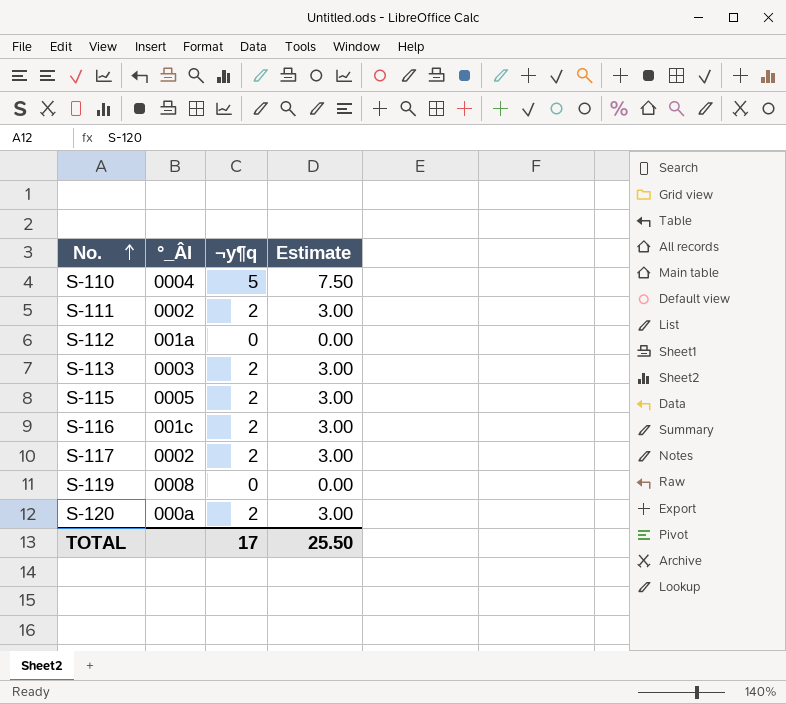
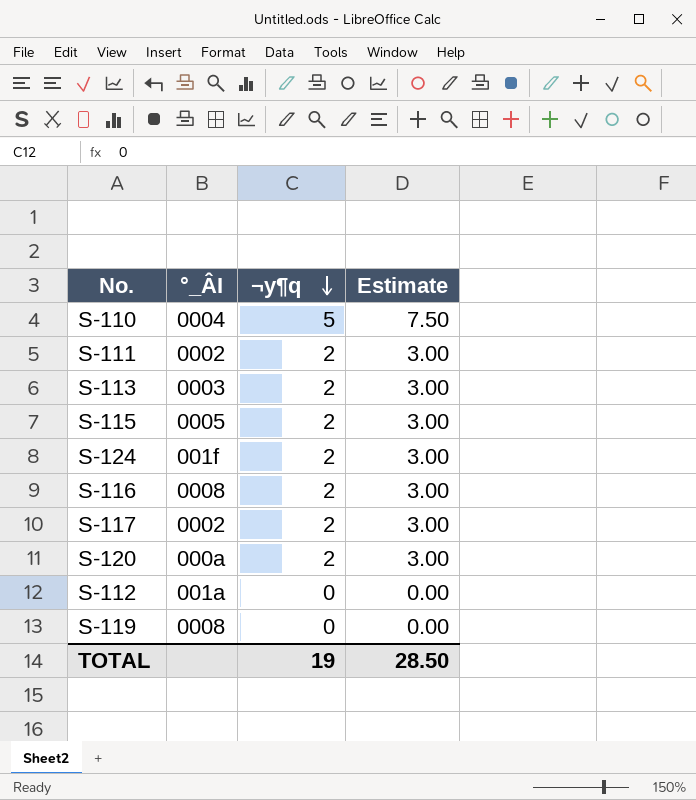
row order: No. ascending -> ¬y¶q descending
row S-124: none -> 001f | 2 | 3.00
S-116 | °_ÂI: 001c -> 0008
TOTAL | ¬y¶q: 17 -> 19
TOTAL | Estimate: 25.50 -> 28.50

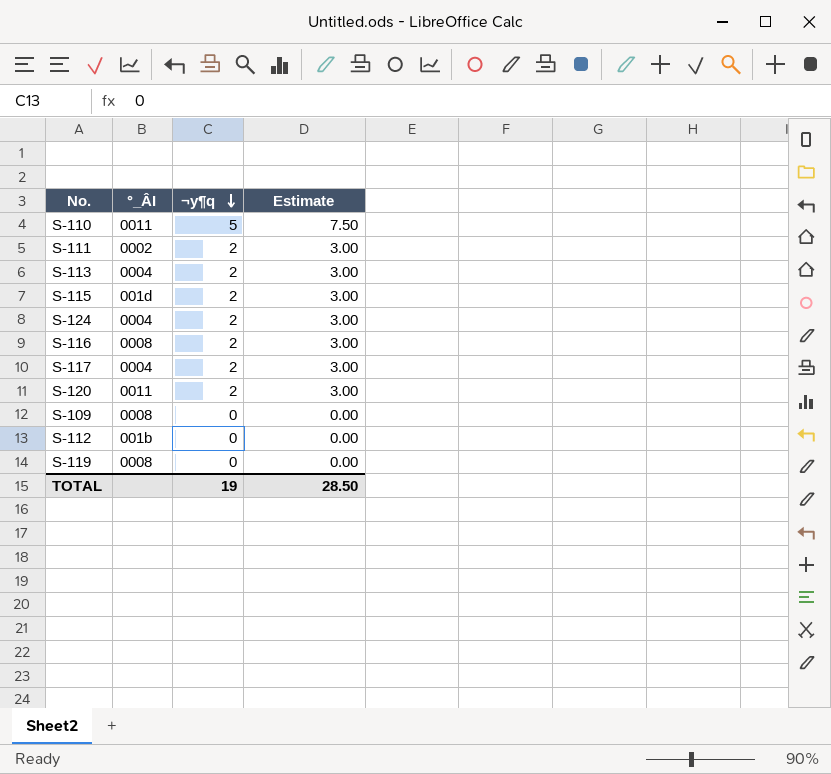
S-110 | °_ÂI: 0004 -> 0011
S-113 | °_ÂI: 0003 -> 0004
S-115 | °_ÂI: 0005 -> 001d
S-124 | °_ÂI: 001f -> 0004
S-117 | °_ÂI: 0002 -> 0004
S-120 | °_ÂI: 000a -> 0011
row S-109: none -> 0008 | 0 | 0.00
S-112 | °_ÂI: 001a -> 001b

